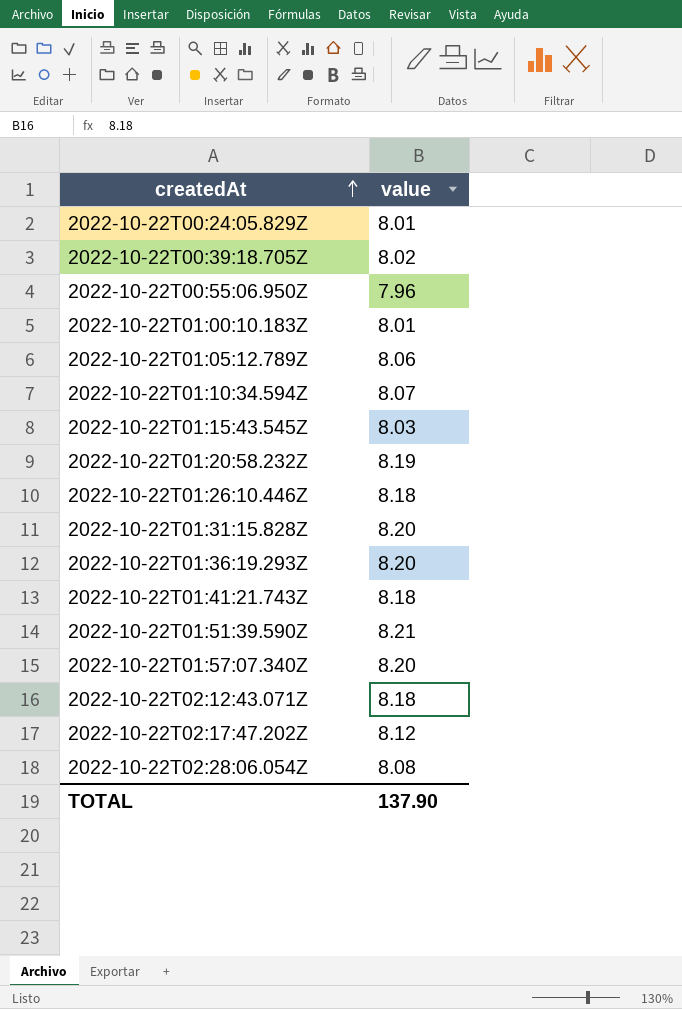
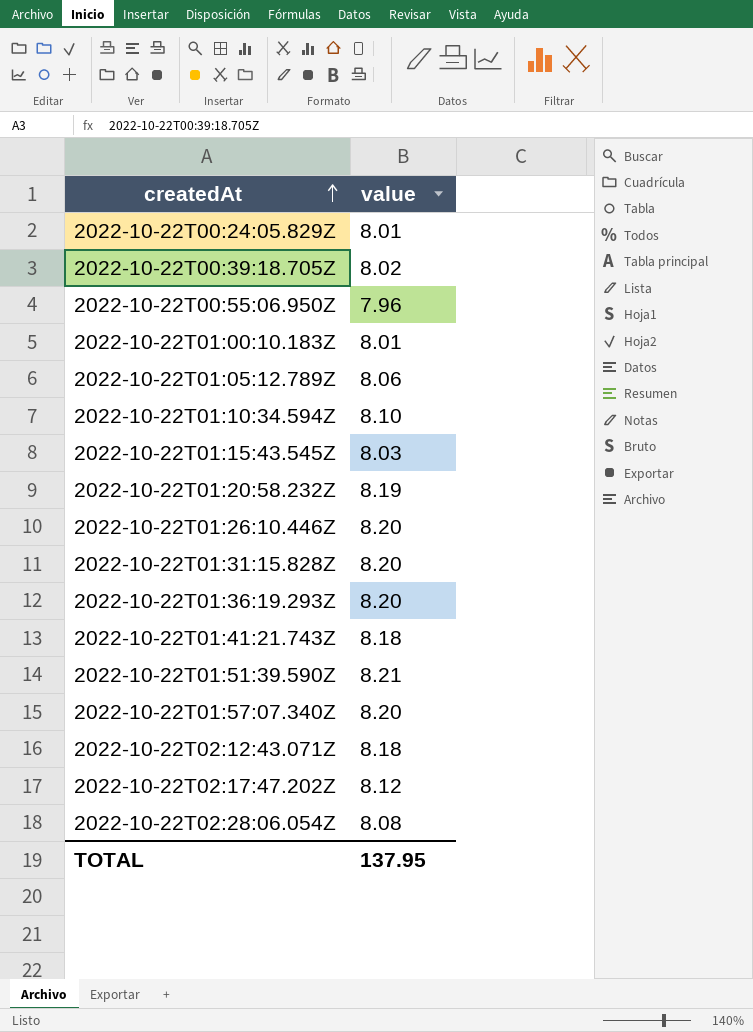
2022-10-22T01:10:34.594Z | value: 8.07 -> 8.10
2022-10-22T01:26:10.446Z | value: 8.18 -> 8.20
TOTAL | value: 137.90 -> 137.95

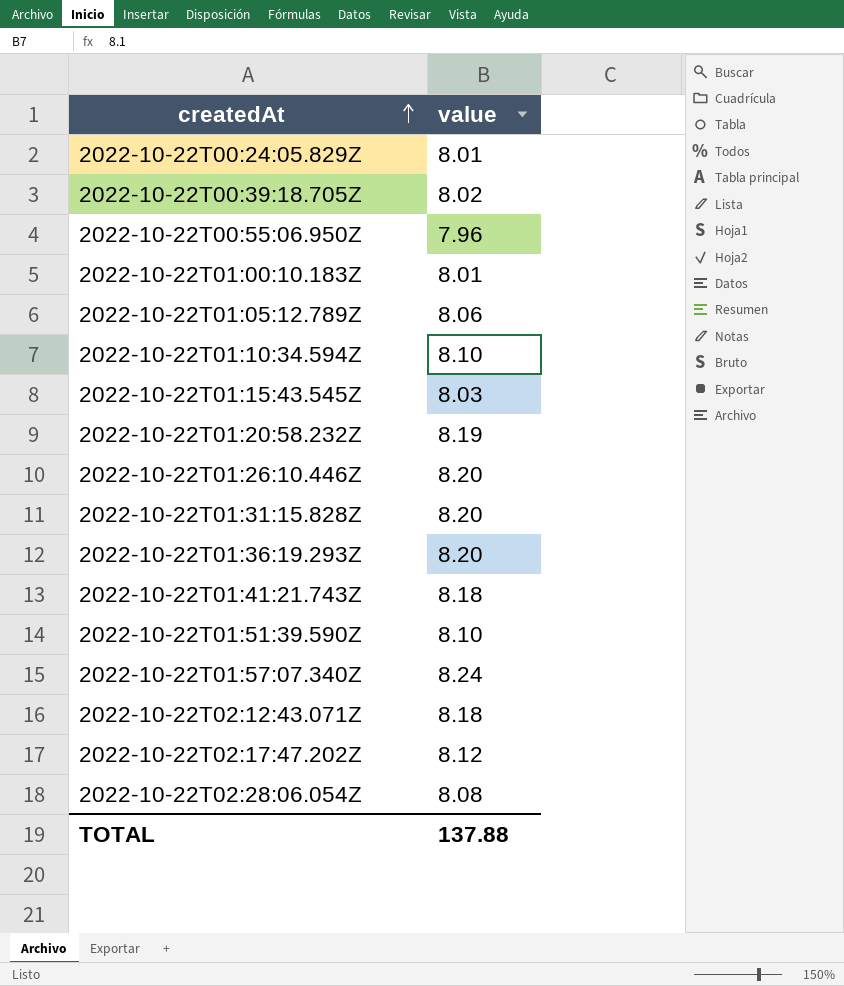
2022-10-22T01:51:39.590Z | value: 8.21 -> 8.10
2022-10-22T01:57:07.340Z | value: 8.20 -> 8.24
TOTAL | value: 137.95 -> 137.88

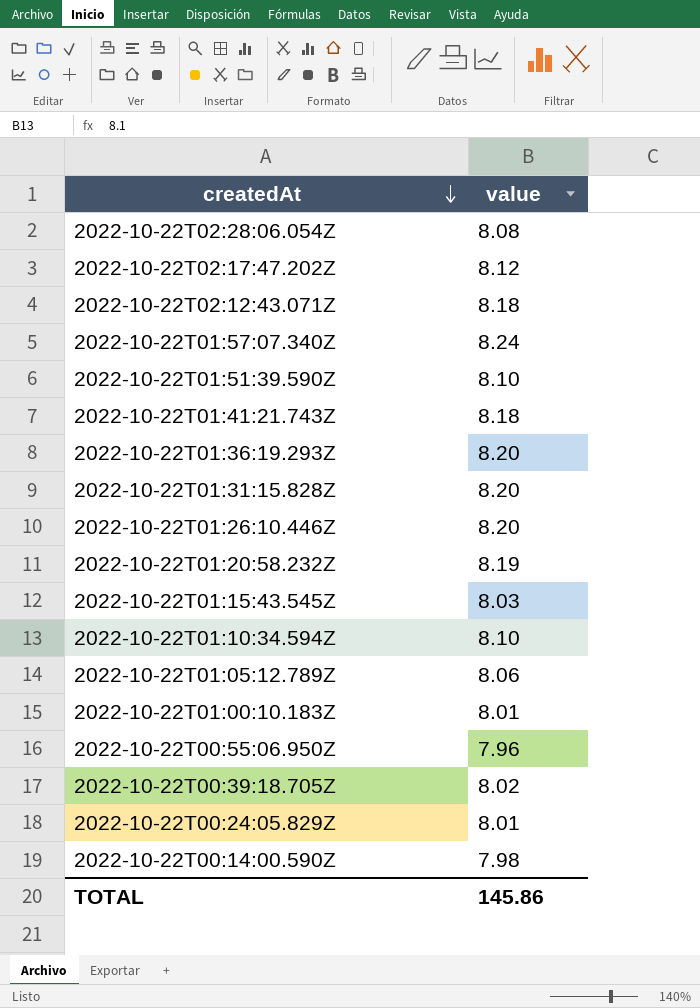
row order: createdAt ascending -> createdAt descending
row 2022-10-22T00:14:00.590Z: none -> 7.98
TOTAL | value: 137.88 -> 145.86

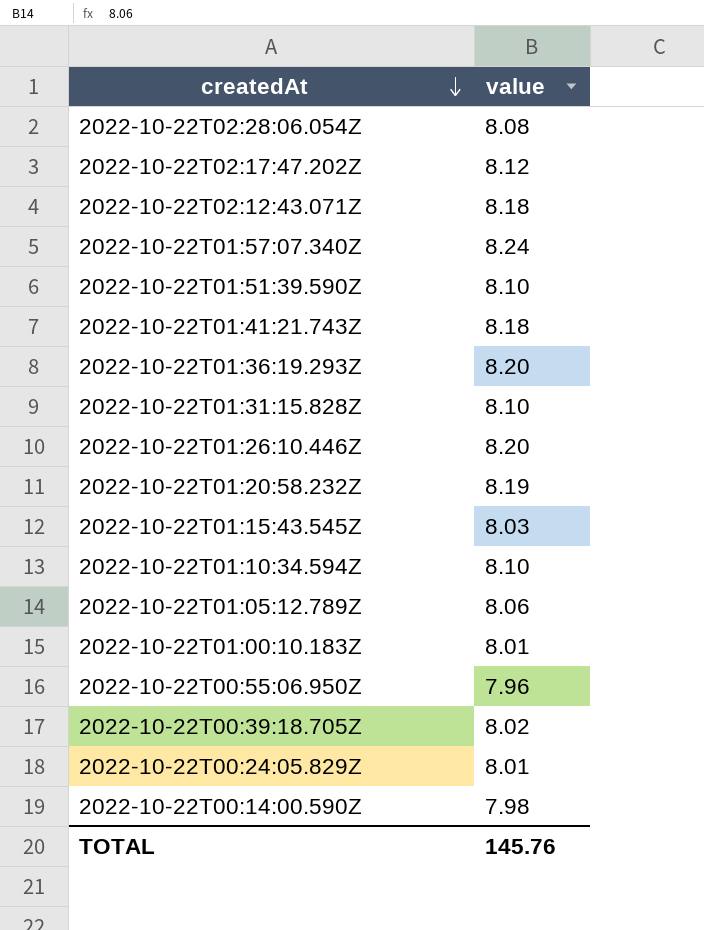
2022-10-22T01:31:15.828Z | value: 8.20 -> 8.10
TOTAL | value: 145.86 -> 145.76

